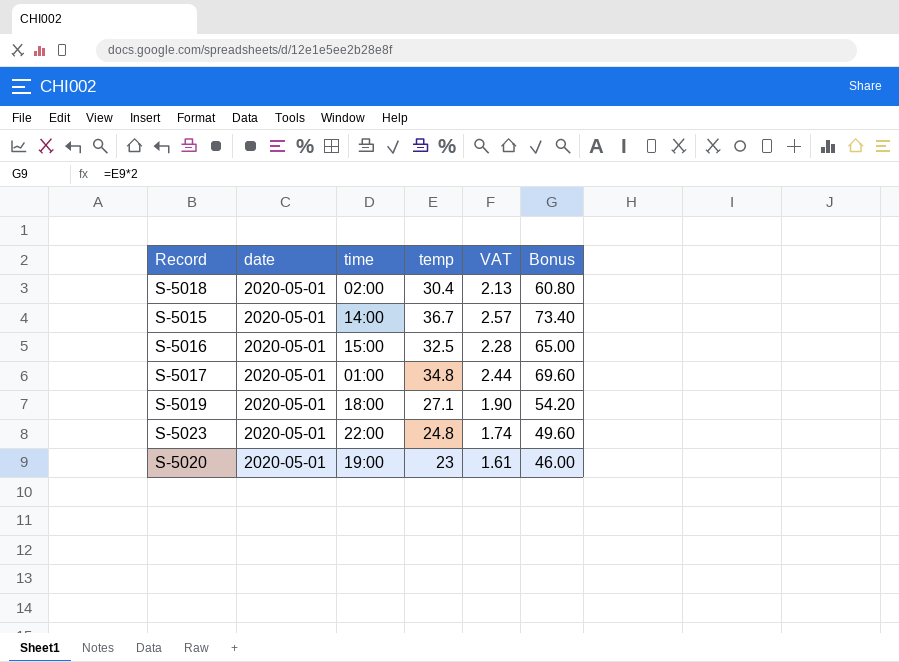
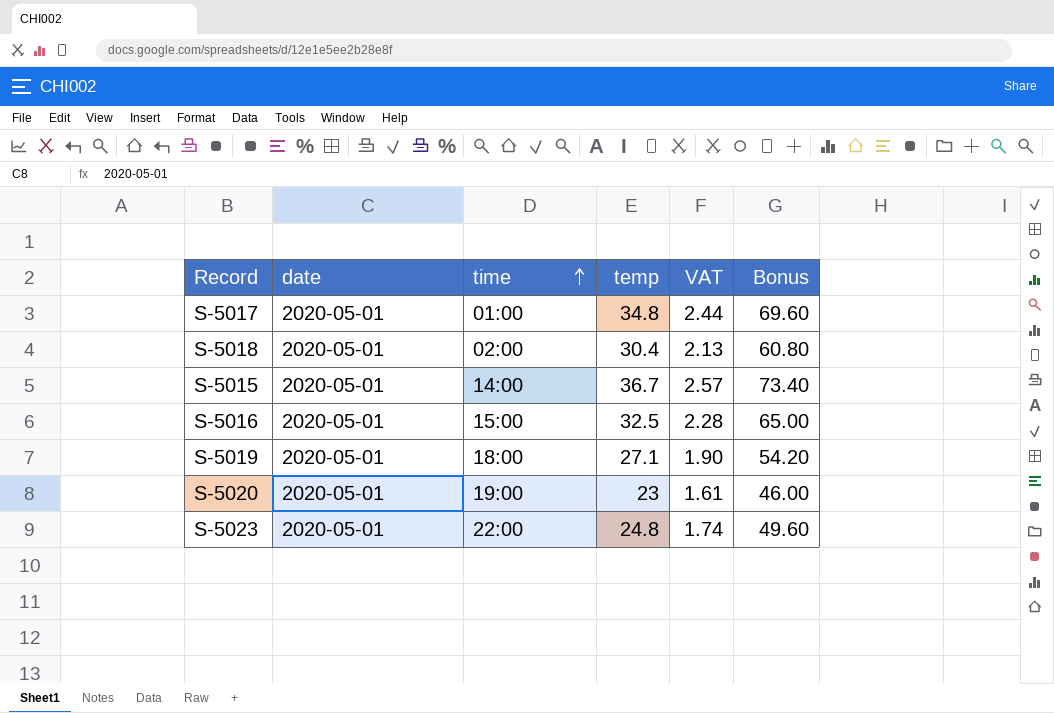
row order: none -> time ascending

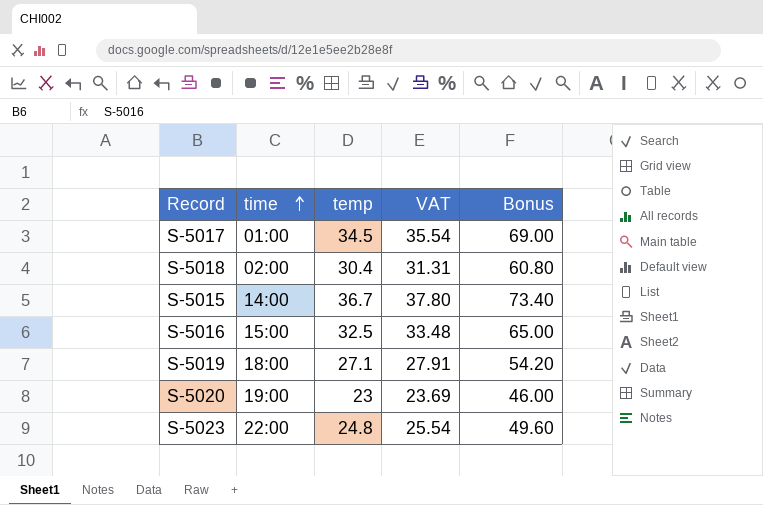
column date | position: 2 -> none
column VAT | formula: [temp] * 0.07 -> [temp] * 1.03
S-5017 | temp: 34.8 -> 34.5
S-5017 | Bonus: 69.60 -> 69.00

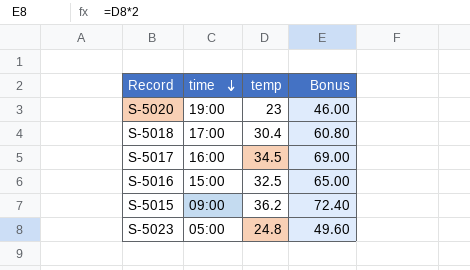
row order: time ascending -> time descending
column VAT | formula: [temp] * 1.03 -> none
row S-5019: 18:00 | 27.1 | 27.91 | 54.20 -> none
S-5018 | time: 02:00 -> 17:00
S-5017 | time: 01:00 -> 16:00
S-5015 | time: 14:00 -> 09:00
S-5015 | temp: 36.7 -> 36.2
S-5015 | Bonus: 73.40 -> 72.40
S-5023 | time: 22:00 -> 05:00

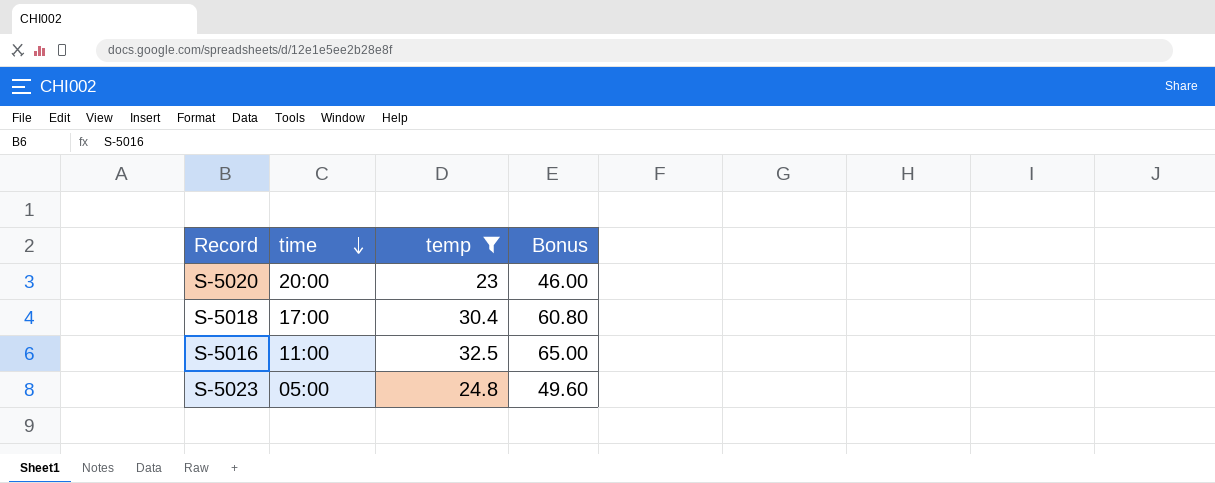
filter: none -> temp <= 32.5
S-5020 | time: 19:00 -> 20:00
S-5016 | time: 15:00 -> 11:00

